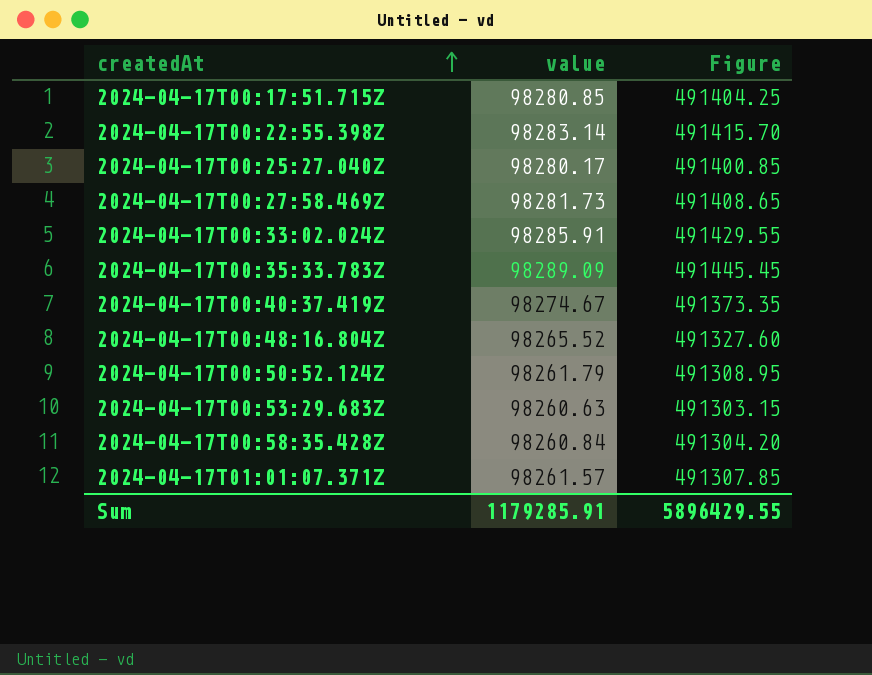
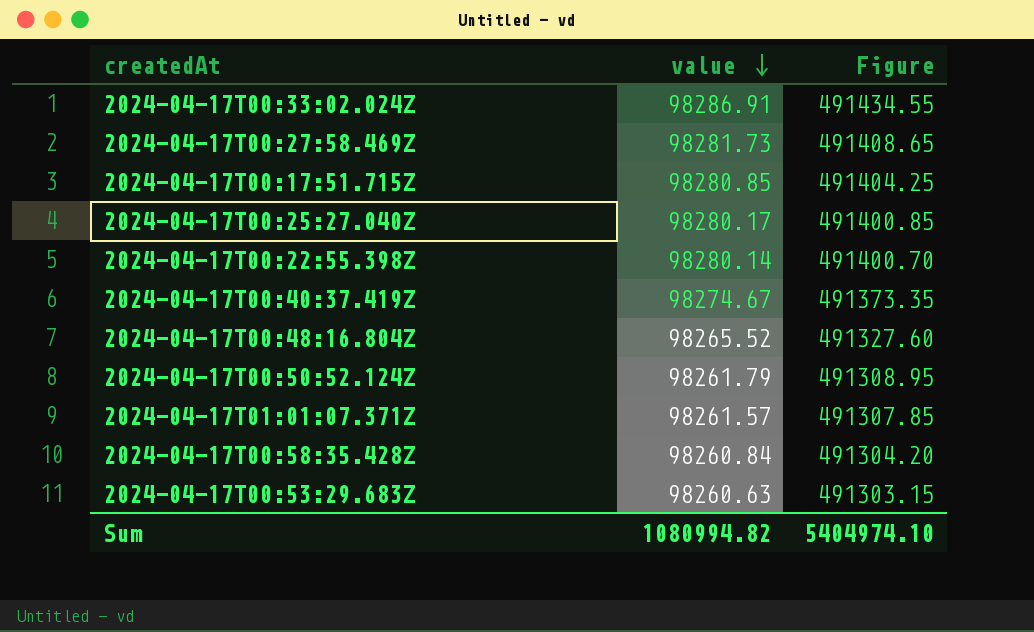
row order: createdAt ascending -> value descending
row 2024-04-17T00:35:33.783Z: 98289.09 | 491445.45 -> none
2024-04-17T00:33:02.024Z | value: 98285.91 -> 98286.91
2024-04-17T00:33:02.024Z | Figure: 491429.55 -> 491434.55
2024-04-17T00:22:55.398Z | value: 98283.14 -> 98280.14
2024-04-17T00:22:55.398Z | Figure: 491415.70 -> 491400.70
Sum | value: 1179285.91 -> 1080994.82
Sum | Figure: 5896429.55 -> 5404974.10

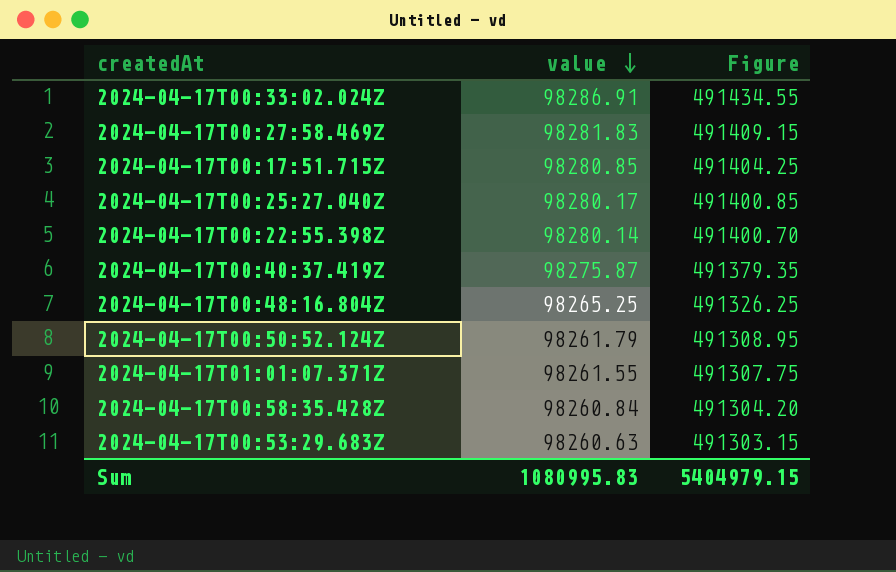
2024-04-17T00:27:58.469Z | value: 98281.73 -> 98281.83
2024-04-17T00:27:58.469Z | Figure: 491408.65 -> 491409.15
2024-04-17T00:40:37.419Z | value: 98274.67 -> 98275.87
2024-04-17T00:40:37.419Z | Figure: 491373.35 -> 491379.35
2024-04-17T00:48:16.804Z | value: 98265.52 -> 98265.25
2024-04-17T00:48:16.804Z | Figure: 491327.60 -> 491326.25
2024-04-17T01:01:07.371Z | value: 98261.57 -> 98261.55
2024-04-17T01:01:07.371Z | Figure: 491307.85 -> 491307.75
Sum | value: 1080994.82 -> 1080995.83
Sum | Figure: 5404974.10 -> 5404979.15

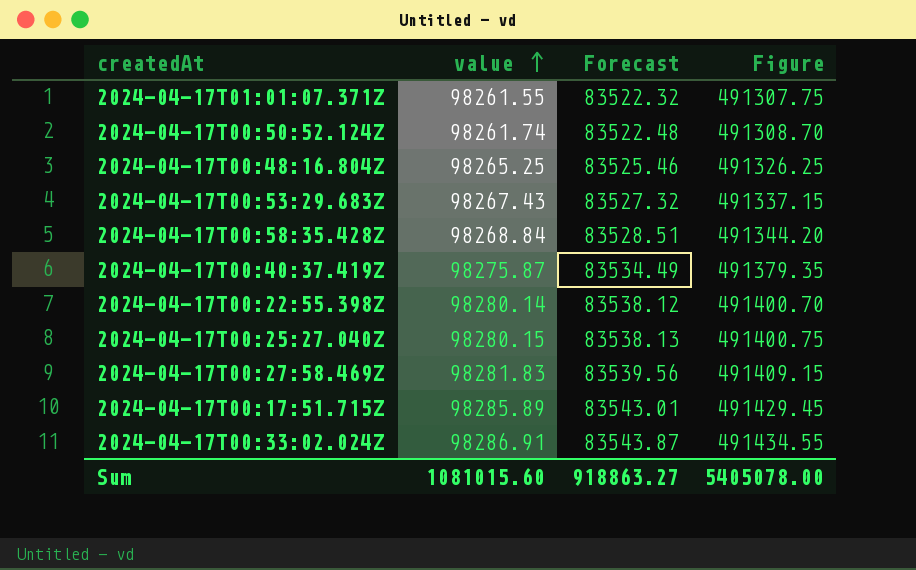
row order: value descending -> value ascending
column Forecast | formula: none -> [value] * 0.85
2024-04-17T00:50:52.124Z | value: 98261.79 -> 98261.74
2024-04-17T00:50:52.124Z | Figure: 491308.95 -> 491308.70
2024-04-17T00:53:29.683Z | value: 98260.63 -> 98267.43
2024-04-17T00:53:29.683Z | Figure: 491303.15 -> 491337.15
2024-04-17T00:58:35.428Z | value: 98260.84 -> 98268.84
2024-04-17T00:58:35.428Z | Figure: 491304.20 -> 491344.20
2024-04-17T00:25:27.040Z | value: 98280.17 -> 98280.15
2024-04-17T00:25:27.040Z | Figure: 491400.85 -> 491400.75
2024-04-17T00:17:51.715Z | value: 98280.85 -> 98285.89
2024-04-17T00:17:51.715Z | Figure: 491404.25 -> 491429.45
Sum | value: 1080995.83 -> 1081015.60
Sum | Figure: 5404979.15 -> 5405078.00

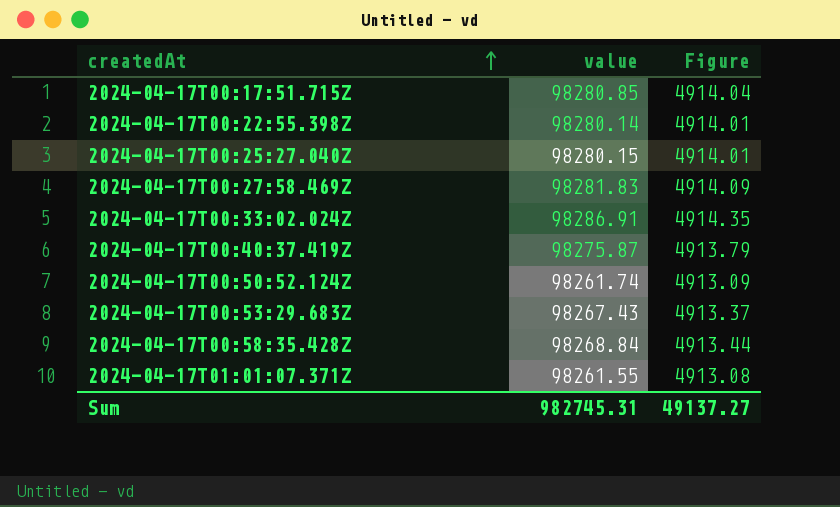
row order: value ascending -> createdAt ascending
column Forecast | formula: [value] * 0.85 -> none
column Figure | formula: [value] * 5 -> [value] * 0.05
row 2024-04-17T00:48:16.804Z: 98265.25 | 83525.46 | 491326.25 -> none
2024-04-17T00:17:51.715Z | value: 98285.89 -> 98280.85
Sum | value: 1081015.60 -> 982745.31
Sum | Figure: 5405078.00 -> 49137.27

